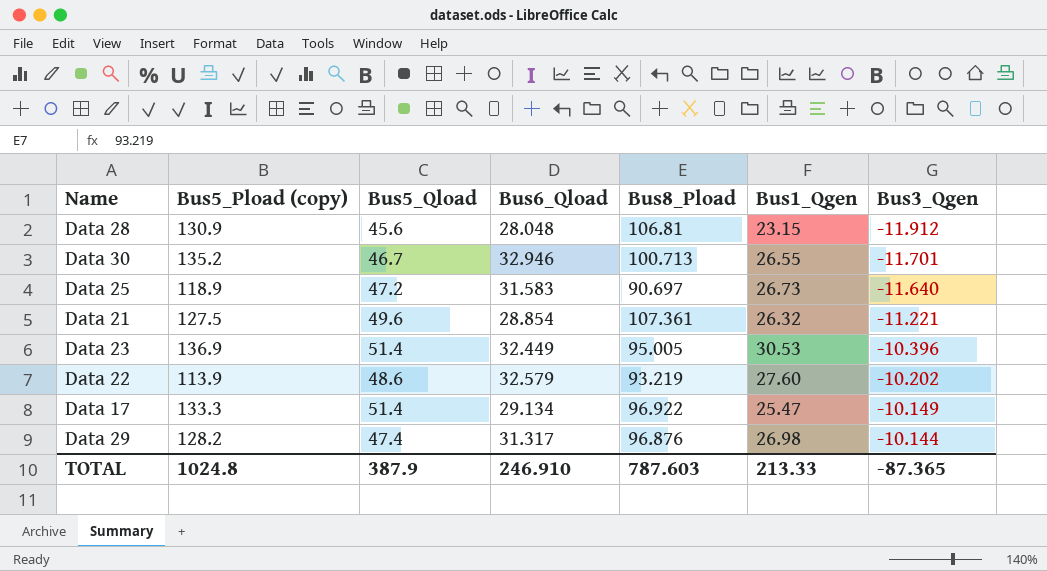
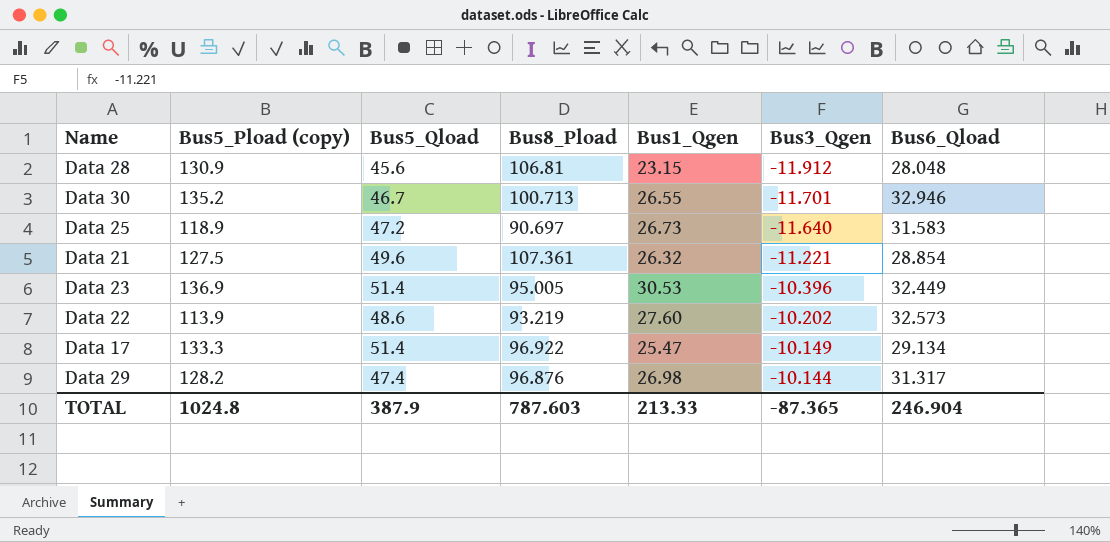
column Bus6_Qload | position: 4 -> 7
Data 22 | Bus6_Qload: 32.579 -> 32.573
TOTAL | Bus6_Qload: 246.910 -> 246.904

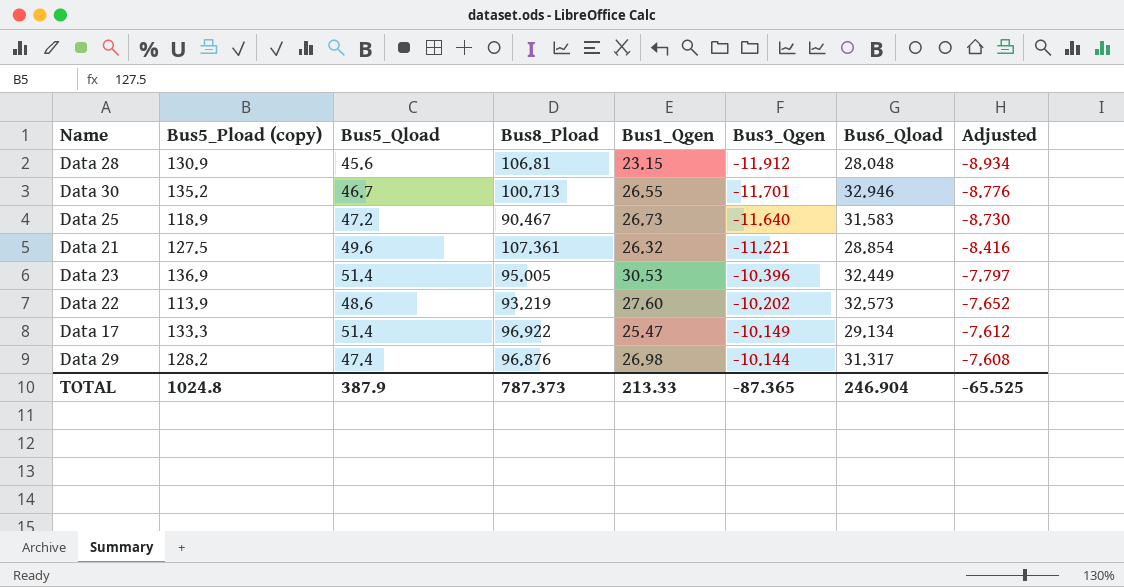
column Adjusted | formula: none -> [Bus3_Qgen] * 0.75
Data 25 | Bus8_Pload: 90.697 -> 90.467
TOTAL | Bus8_Pload: 787.603 -> 787.373

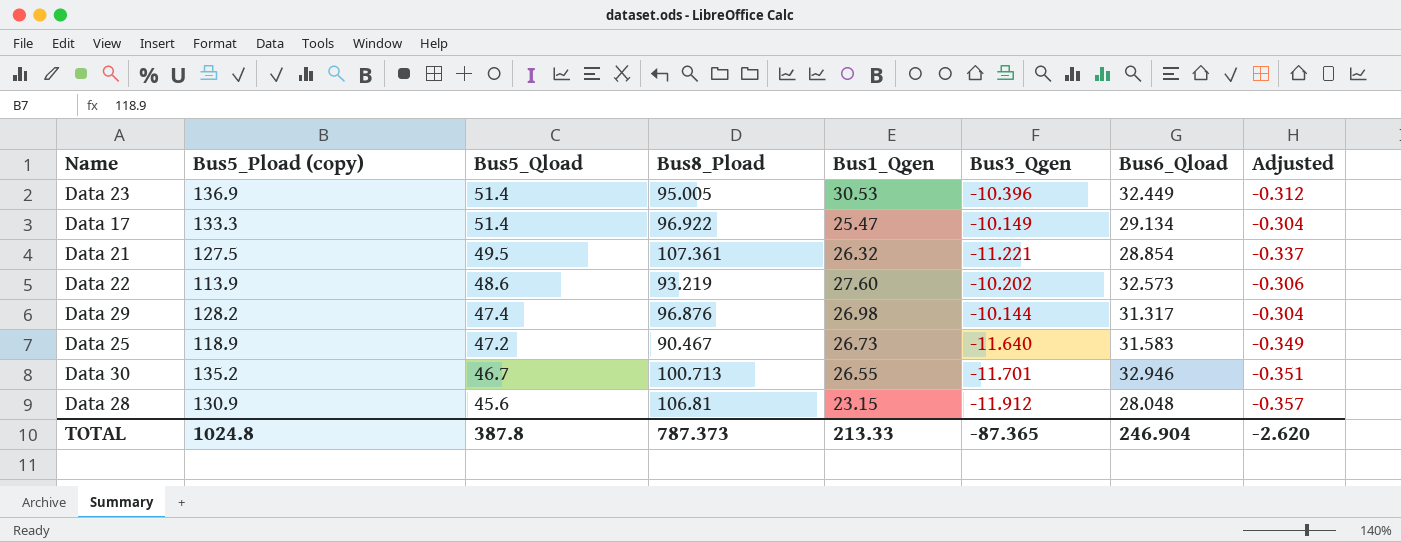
row order: Bus3_Qgen ascending -> Bus5_Qload descending
column Adjusted | formula: [Bus3_Qgen] * 0.75 -> [Bus3_Qgen] * 0.03
Data 21 | Bus5_Qload: 49.6 -> 49.5
TOTAL | Bus5_Qload: 387.9 -> 387.8
TOTAL | Adjusted: -65.525 -> -2.620

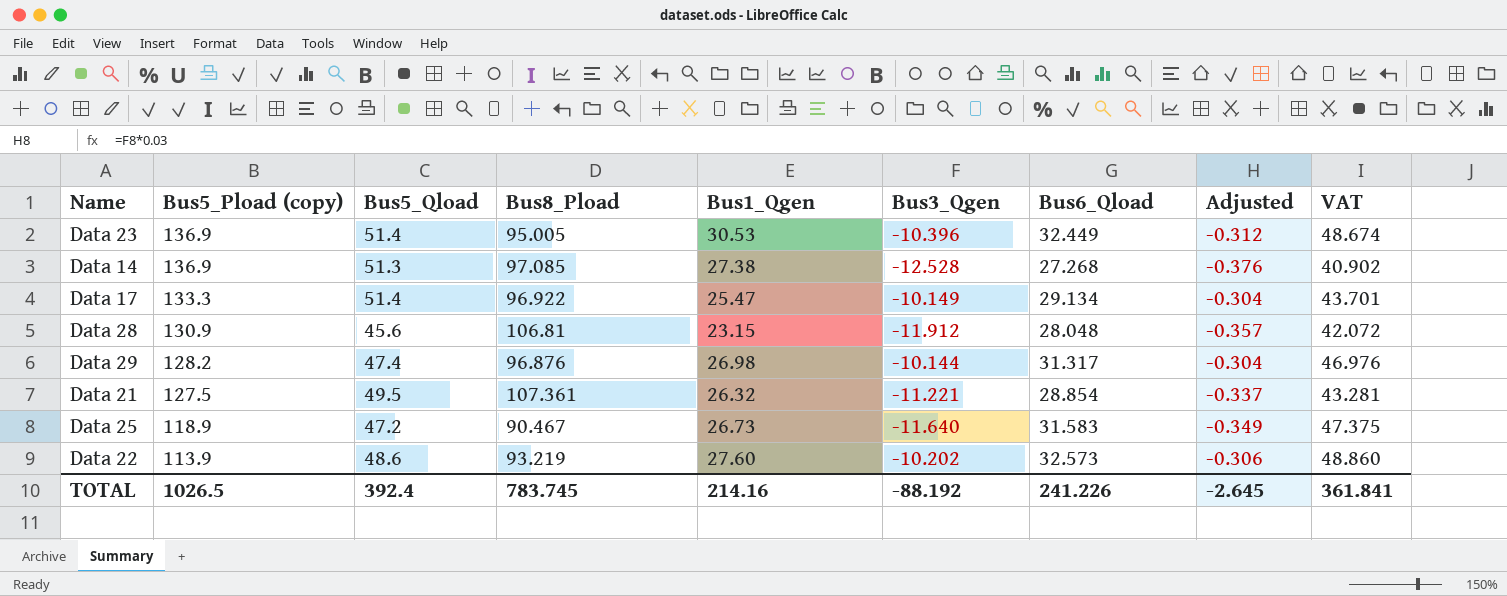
row order: Bus5_Qload descending -> Bus5_Pload (copy) descending
column VAT | formula: none -> [Bus6_Qload] * 1.5
row Data 30: 135.2 | 46.7 | 100.713 | 26.55 | -11.701 | 32.946 | -0.351 -> none
row Data 14: none -> 136.9 | 51.3 | 97.085 | 27.38 | -12.528 | 27.268 | -0.376 | 40.902
TOTAL | Bus5_Pload (copy): 1024.8 -> 1026.5
TOTAL | Bus5_Qload: 387.8 -> 392.4
TOTAL | Bus8_Pload: 787.373 -> 783.745
TOTAL | Bus1_Qgen: 213.33 -> 214.16
TOTAL | Bus3_Qgen: -87.365 -> -88.192
TOTAL | Bus6_Qload: 246.904 -> 241.226
TOTAL | Adjusted: -2.620 -> -2.645

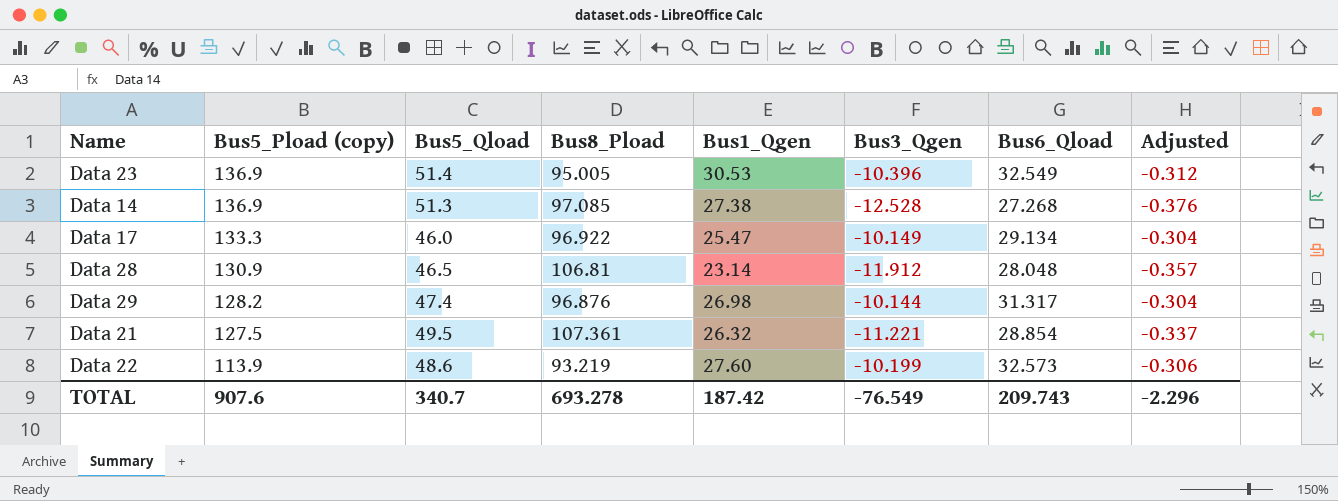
column VAT | formula: [Bus6_Qload] * 1.5 -> none
row Data 25: 118.9 | 47.2 | 90.467 | 26.73 | -11.640 | 31.583 | -0.349 | 47.375 -> none
Data 23 | Bus6_Qload: 32.449 -> 32.549
Data 17 | Bus5_Qload: 51.4 -> 46.0
Data 28 | Bus5_Qload: 45.6 -> 46.5
Data 28 | Bus1_Qgen: 23.15 -> 23.14
Data 22 | Bus3_Qgen: -10.202 -> -10.199
TOTAL | Bus5_Pload (copy): 1026.5 -> 907.6
TOTAL | Bus5_Qload: 392.4 -> 340.7
TOTAL | Bus8_Pload: 783.745 -> 693.278
TOTAL | Bus1_Qgen: 214.16 -> 187.42
TOTAL | Bus3_Qgen: -88.192 -> -76.549
TOTAL | Bus6_Qload: 241.226 -> 209.743
TOTAL | Adjusted: -2.645 -> -2.296

